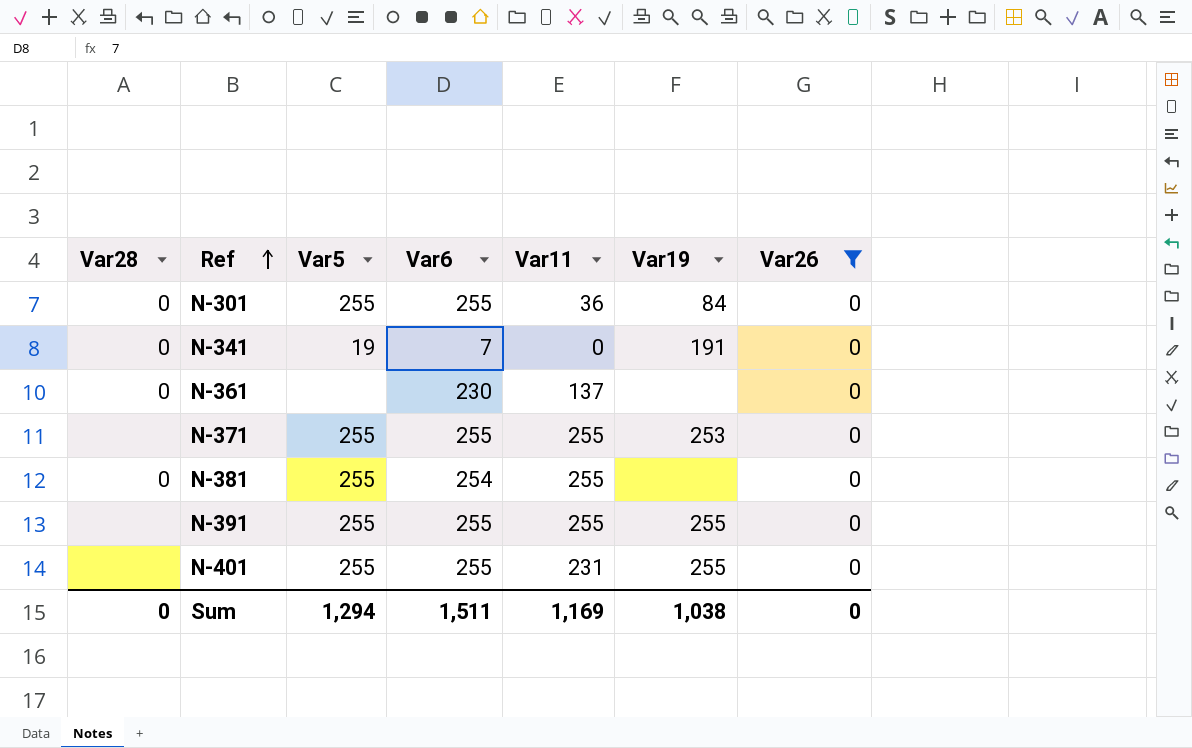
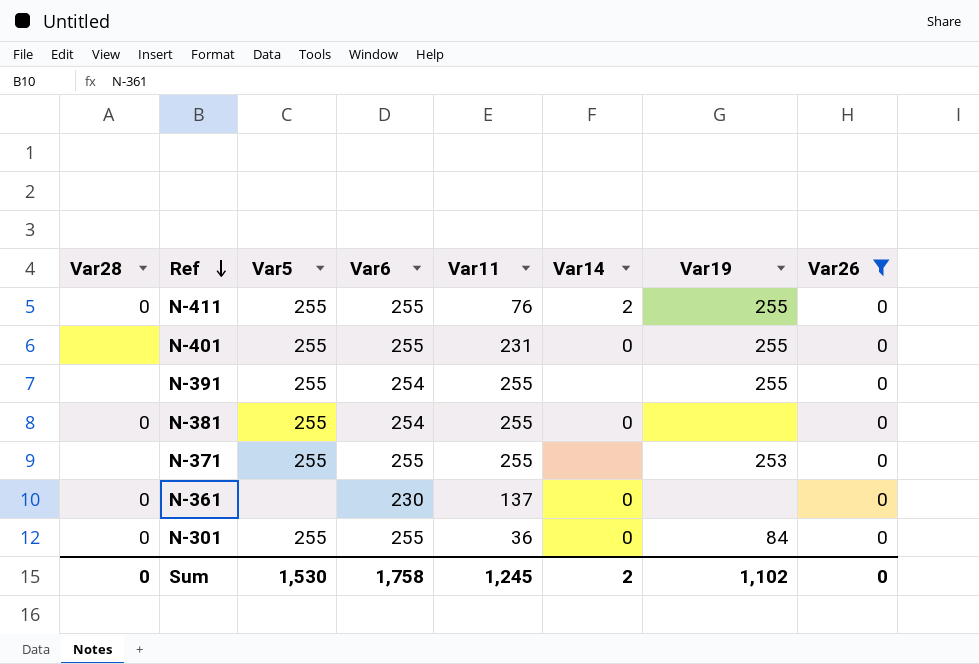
row order: Ref ascending -> Ref descending
column Var14 | position: none -> 6
row N-341: 0 | 19 | 7 | 0 | 191 | 0 -> none
row N-411: none -> 0 | 255 | 255 | 76 | 2 | 255 | 0
N-391 | Var6: 255 -> 254
Sum | Var5: 1,294 -> 1,530
Sum | Var6: 1,511 -> 1,758
Sum | Var11: 1,169 -> 1,245
Sum | Var19: 1,038 -> 1,102

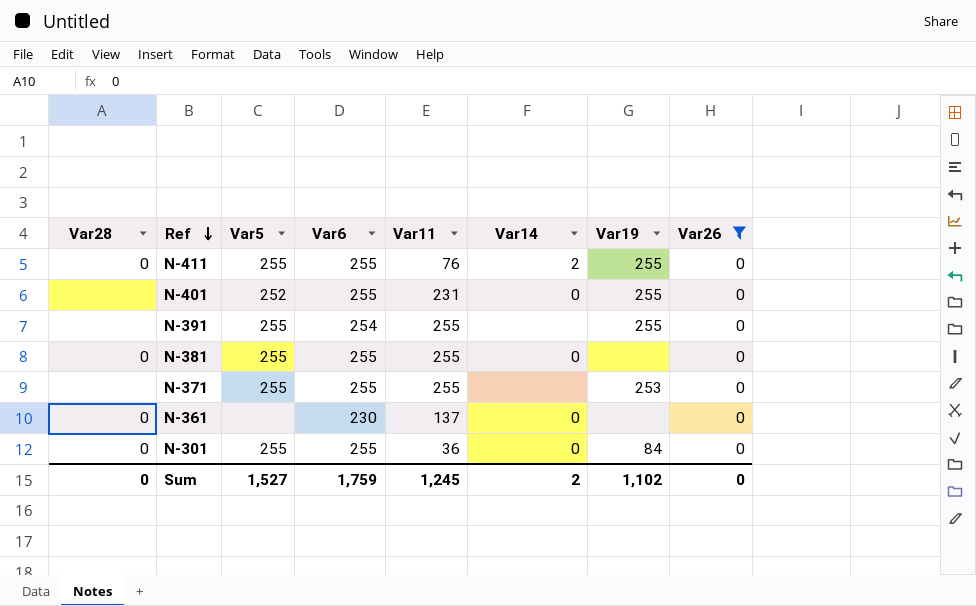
N-401 | Var5: 255 -> 252
N-381 | Var6: 254 -> 255
Sum | Var5: 1,530 -> 1,527
Sum | Var6: 1,758 -> 1,759

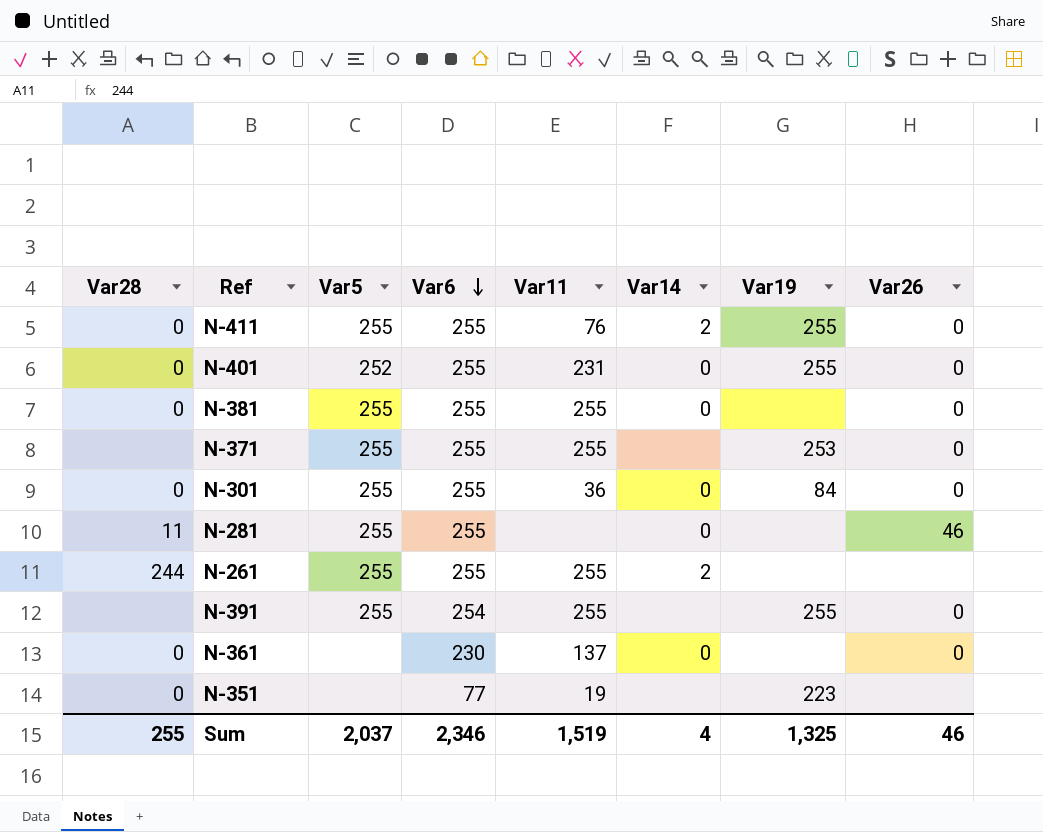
filter: Var26 = 0 -> none
row order: Ref descending -> Var6 descending
N-401 | Var28: none -> 0
Sum | Var28: 0 -> 255
Sum | Var5: 1,527 -> 2,037
Sum | Var6: 1,759 -> 2,346
Sum | Var11: 1,245 -> 1,519
Sum | Var14: 2 -> 4
Sum | Var19: 1,102 -> 1,325
Sum | Var26: 0 -> 46

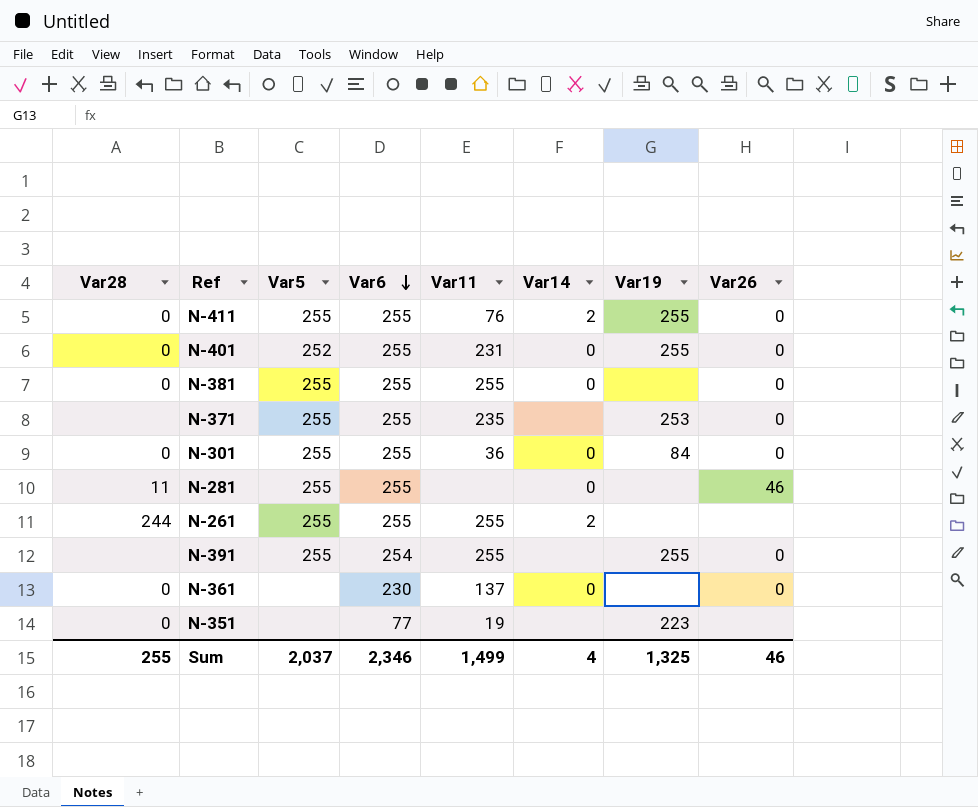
N-371 | Var11: 255 -> 235
Sum | Var11: 1,519 -> 1,499

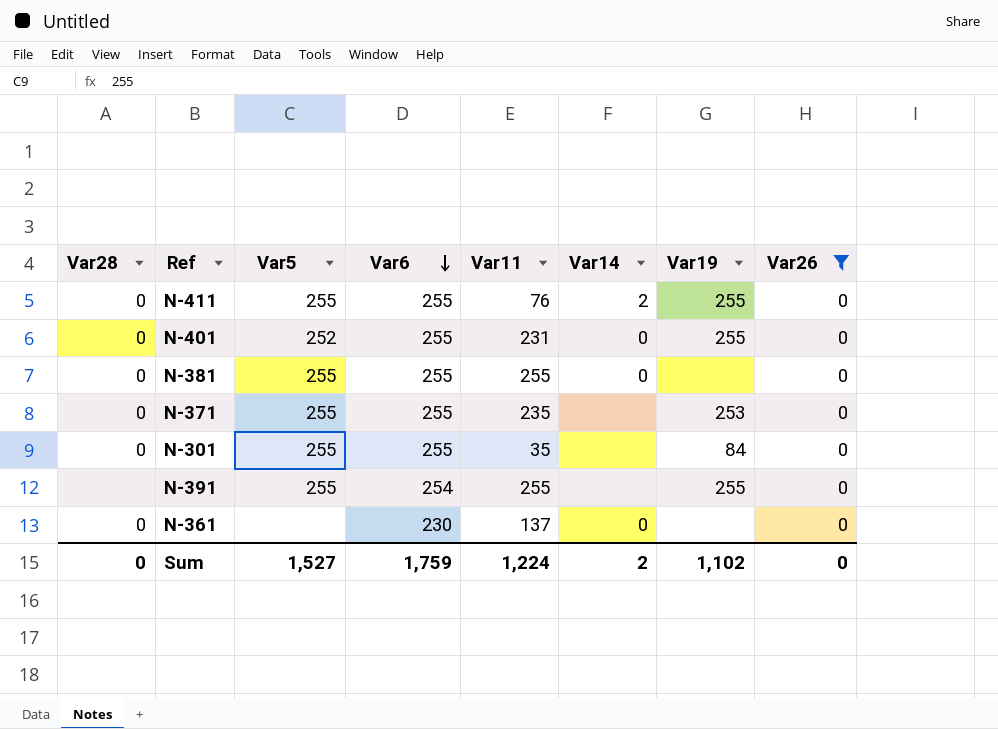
filter: none -> Var26 = 0
N-371 | Var28: none -> 0
N-301 | Var11: 36 -> 35
N-301 | Var14: 0 -> none
Sum | Var28: 255 -> 0
Sum | Var5: 2,037 -> 1,527
Sum | Var6: 2,346 -> 1,759
Sum | Var11: 1,499 -> 1,224
Sum | Var14: 4 -> 2
Sum | Var19: 1,325 -> 1,102
Sum | Var26: 46 -> 0

